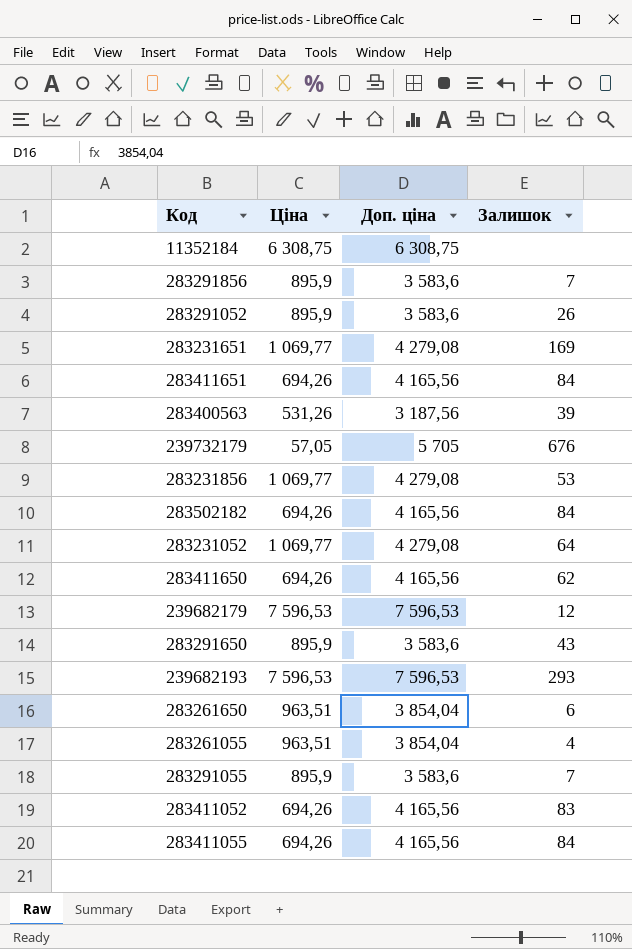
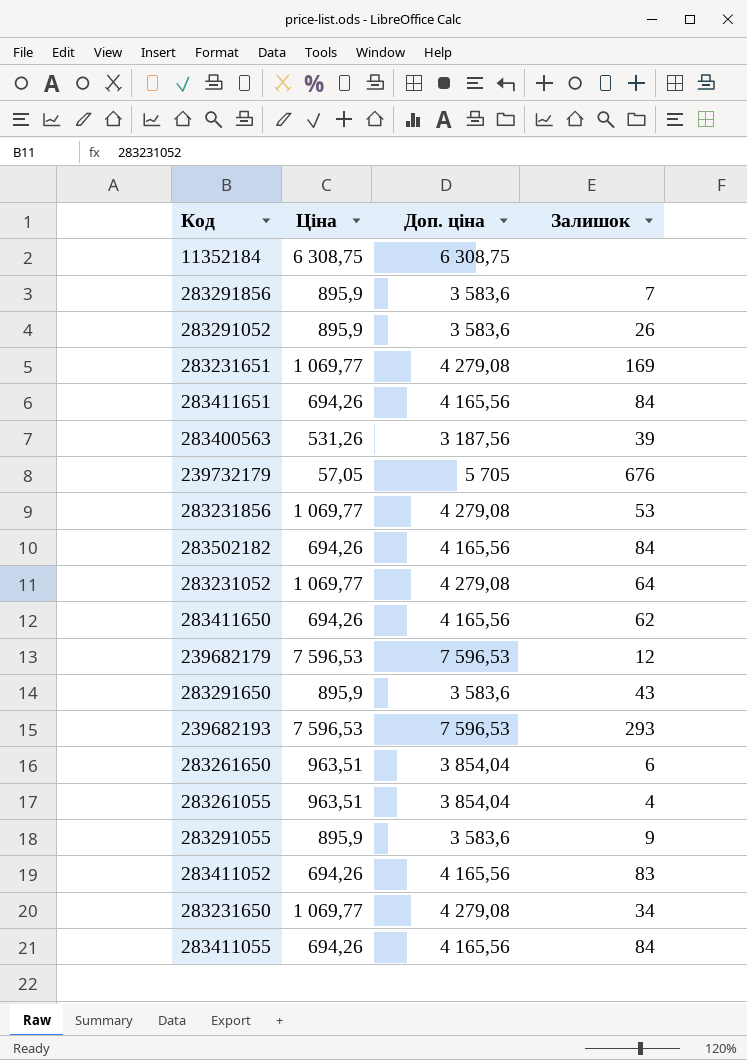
283291055 | Залишок: 7 -> 9
row 283231650: none -> 1 069,77 | 4 279,08 | 34

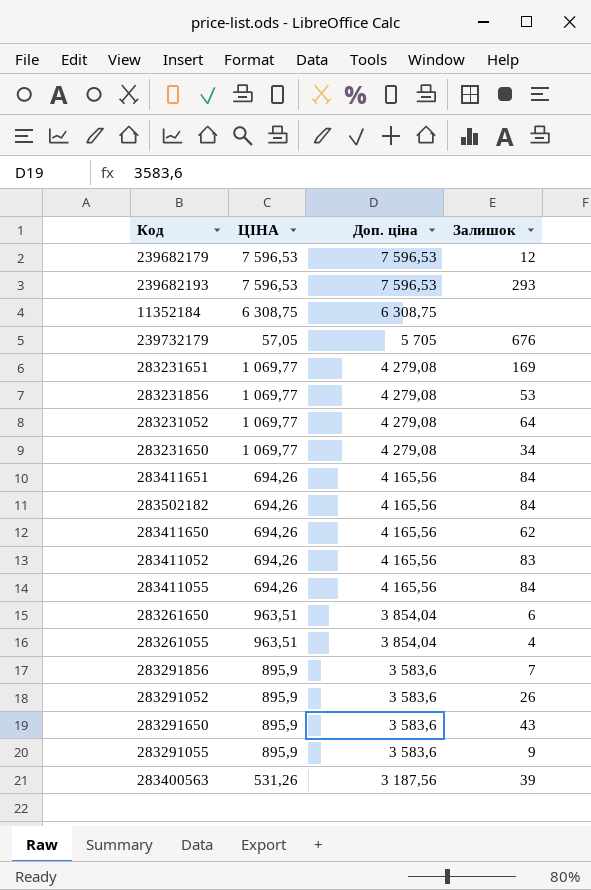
row order: none -> Доп. ціна descending
column name: Ціна -> ЦІНА

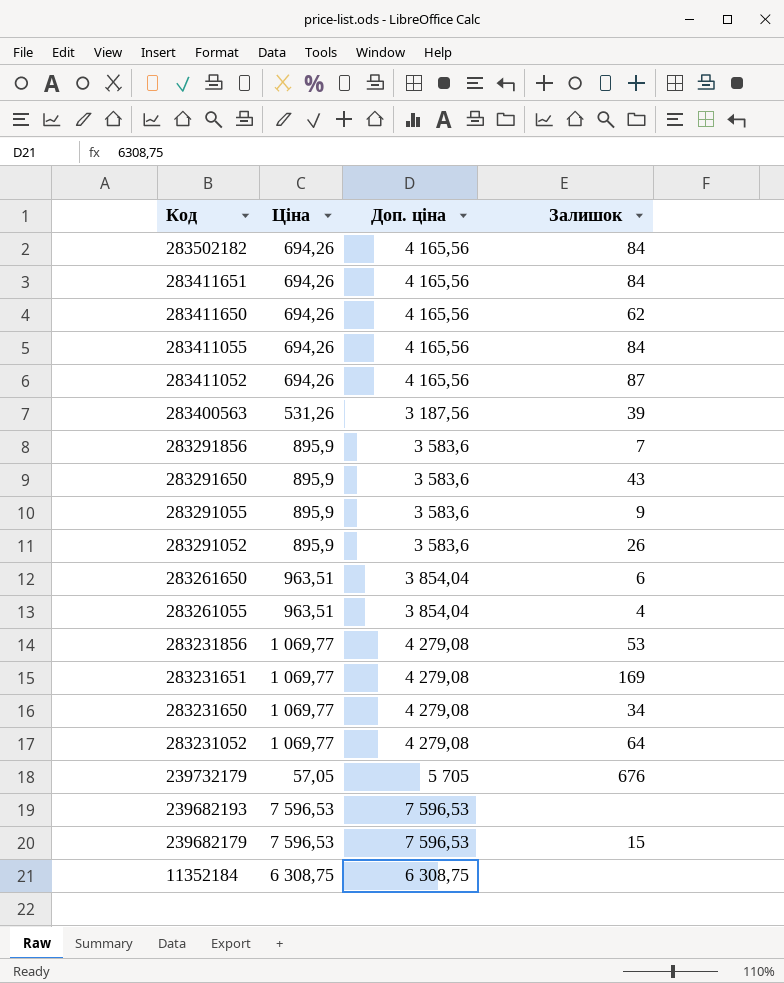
row order: Доп. ціна descending -> Код descending
column name: ЦІНА -> Ціна
283411052 | Залишок: 83 -> 87
239682193 | Залишок: 293 -> none
239682179 | Залишок: 12 -> 15

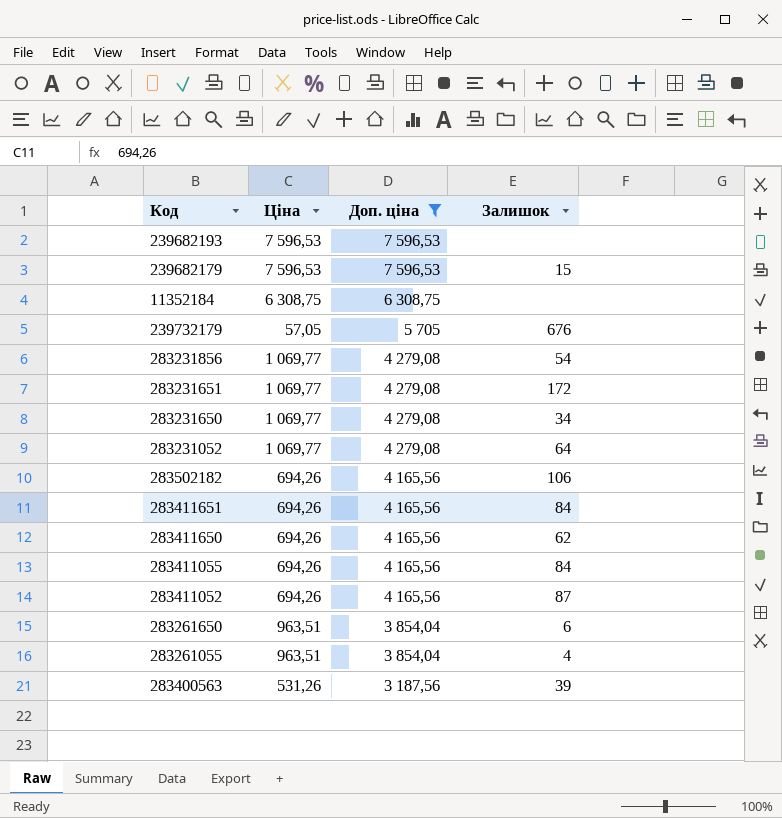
filter: none -> Доп. ціна != 3 583,6
row order: Код descending -> Доп. ціна descending
283231856 | Залишок: 53 -> 54
283231651 | Залишок: 169 -> 172
283502182 | Залишок: 84 -> 106

